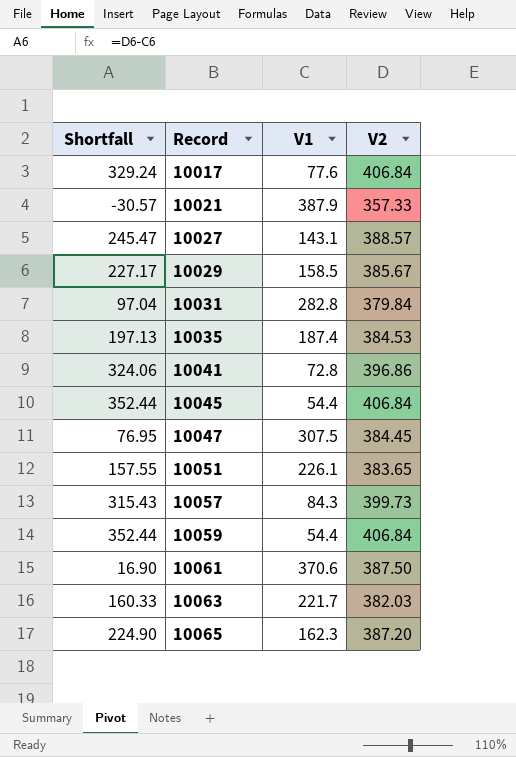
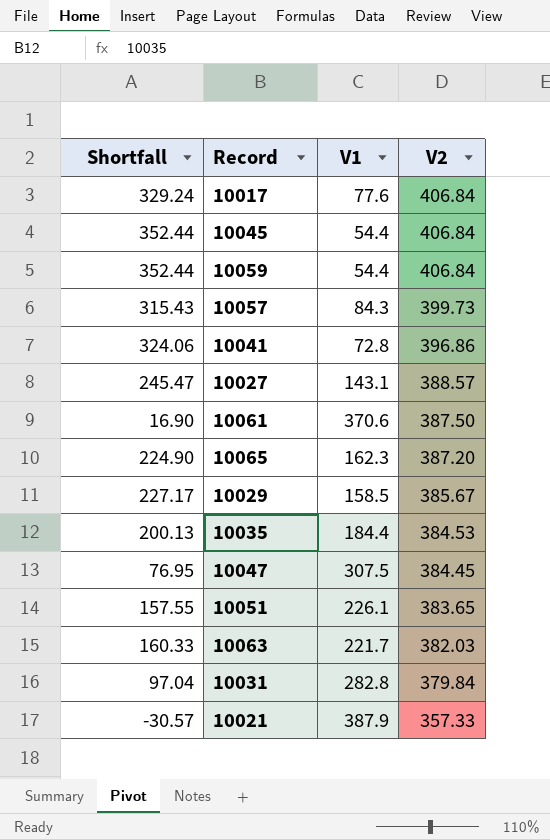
row order: Record ascending -> V2 descending
10035 | Shortfall: 197.13 -> 200.13
10035 | V1: 187.4 -> 184.4

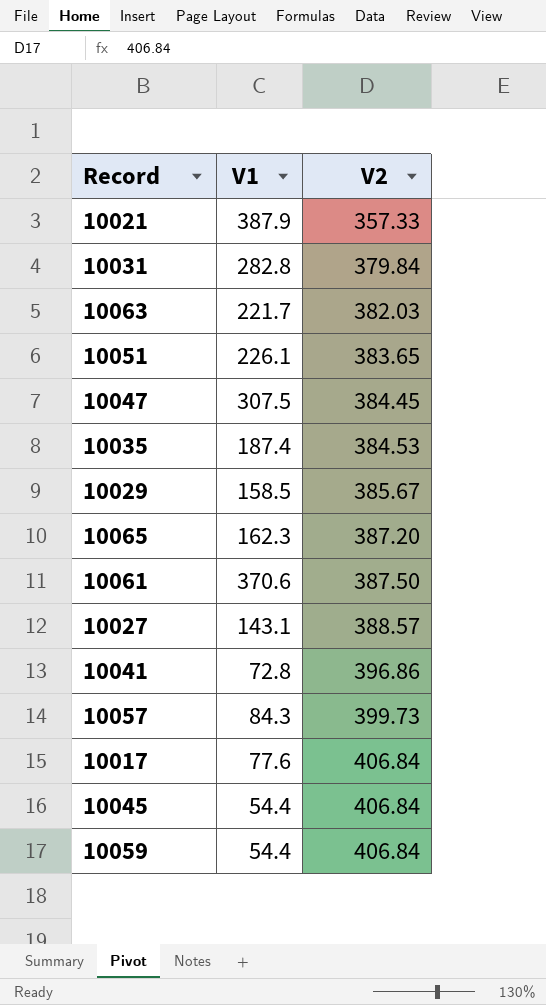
row order: V2 descending -> V2 ascending
column Shortfall | formula: [V2] - [V1] -> none
10035 | V1: 184.4 -> 187.4

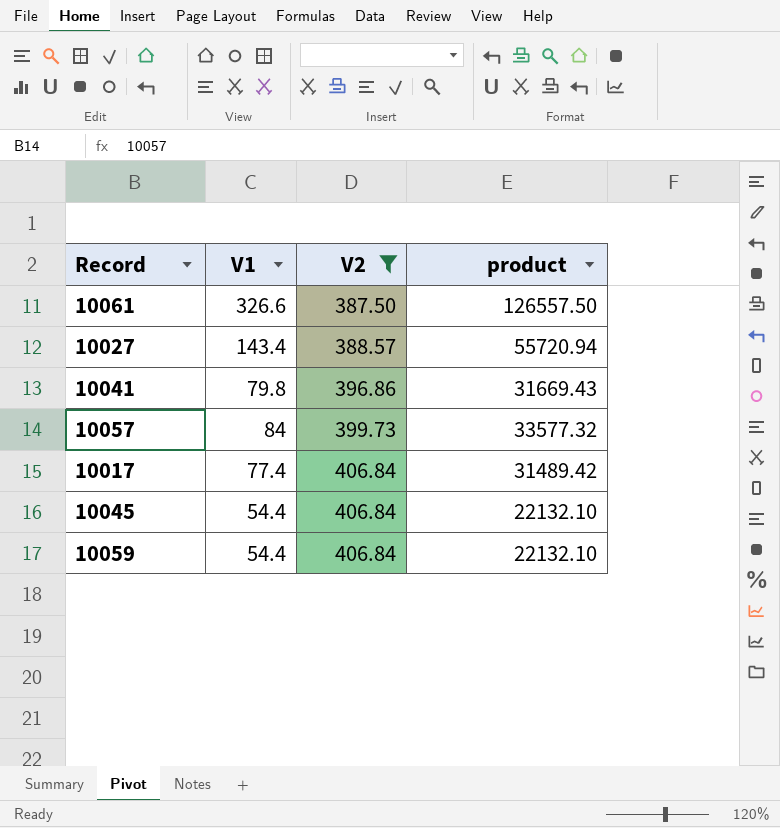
filter: none -> V2 >= 387.50
column product | formula: none -> [V1] * [V2]
10061 | V1: 370.6 -> 326.6
10027 | V1: 143.1 -> 143.4
10041 | V1: 72.8 -> 79.8
10057 | V1: 84.3 -> 84
10017 | V1: 77.6 -> 77.4

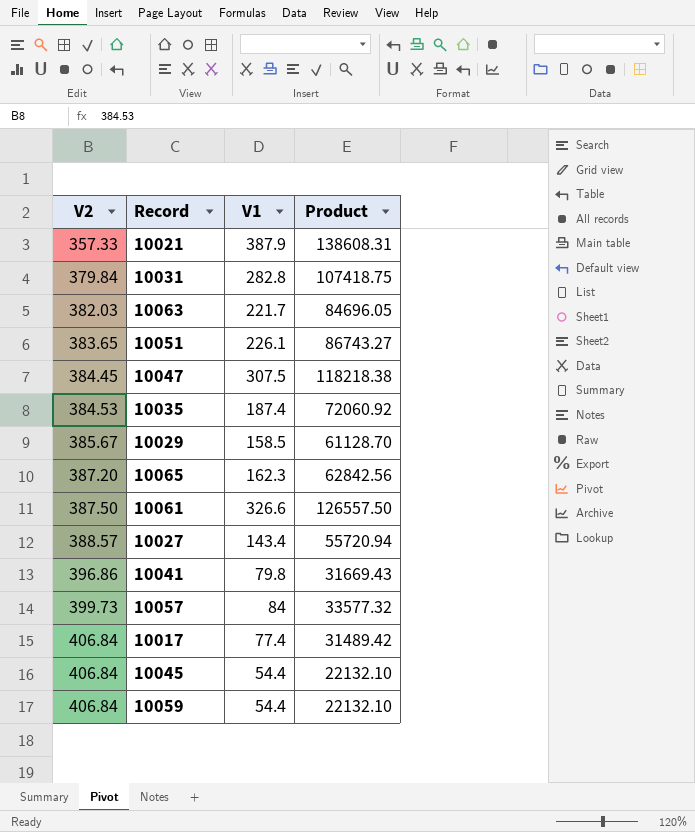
filter: V2 >= 387.50 -> none
column V2 | position: 3 -> 1
column name: product -> Product

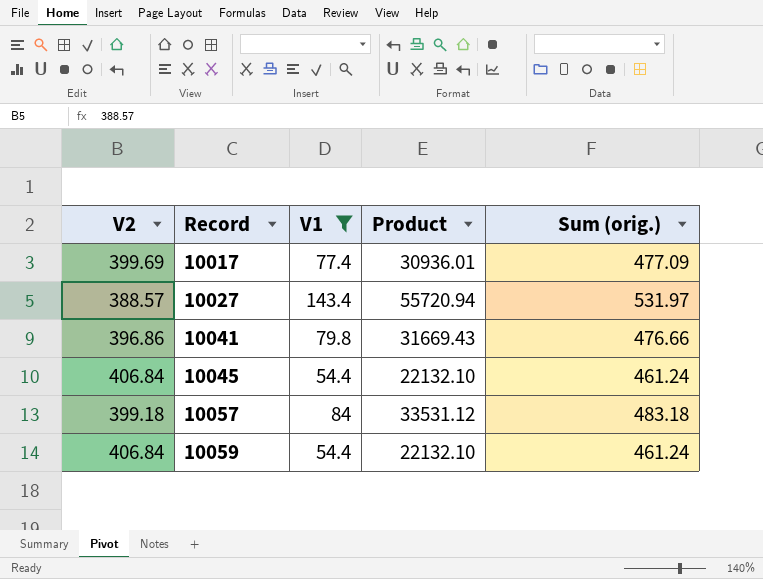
filter: none -> V1 <= 143.4
row order: V2 ascending -> Record ascending
column Sum (orig.) | formula: none -> [V2] + [V1]
10017 | V2: 406.84 -> 399.69
10017 | Product: 31489.42 -> 30936.01
10057 | V2: 399.73 -> 399.18
10057 | Product: 33577.32 -> 33531.12

